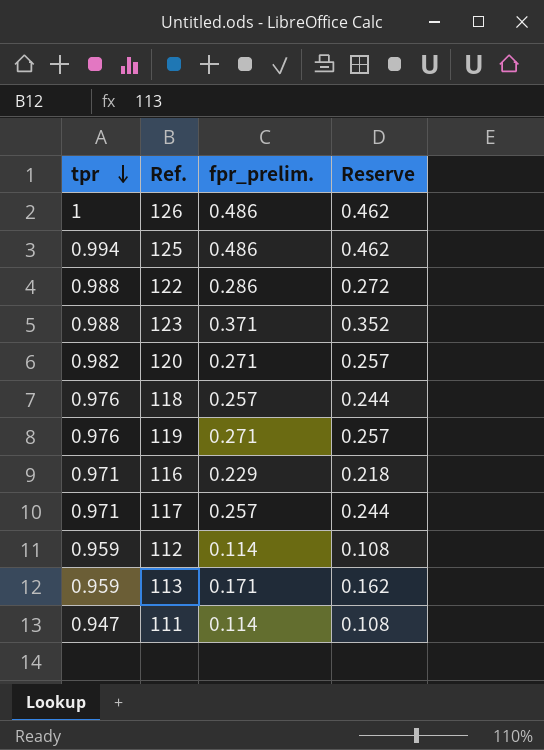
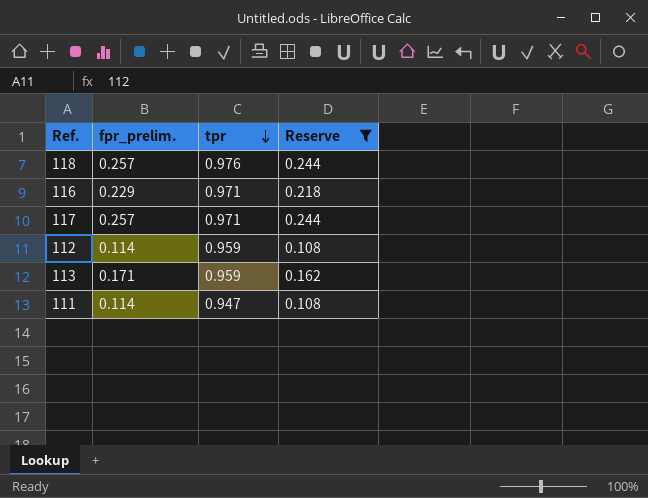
filter: none -> Reserve <= 0.244
column tpr | position: 1 -> 3

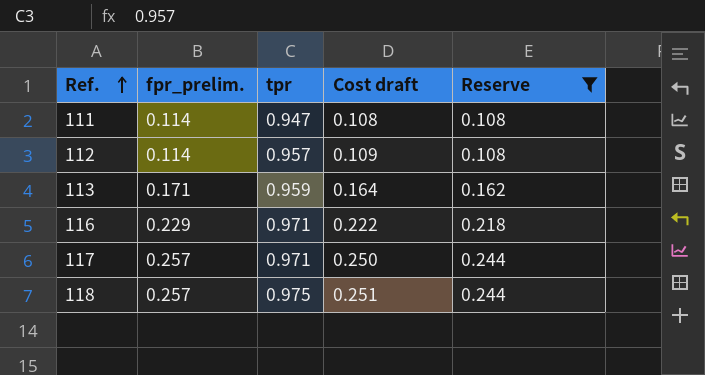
row order: tpr descending -> Ref. ascending
column Cost draft | formula: none -> [fpr_prelim.] * [tpr]
112 | tpr: 0.959 -> 0.957
118 | tpr: 0.976 -> 0.975

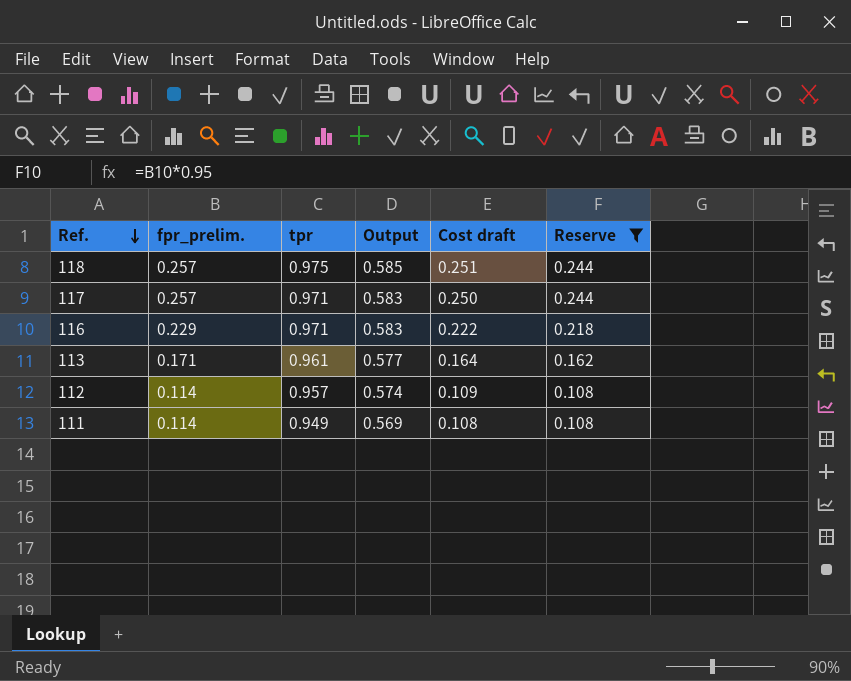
row order: Ref. ascending -> Ref. descending
column Output | formula: none -> [tpr] * 0.6
113 | tpr: 0.959 -> 0.961
111 | tpr: 0.947 -> 0.949

